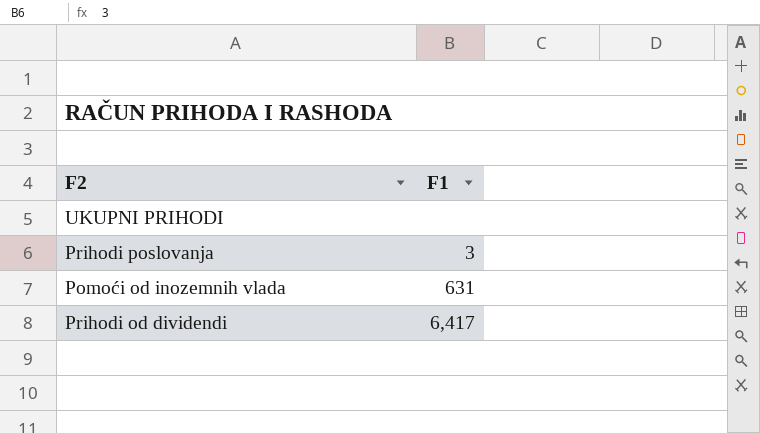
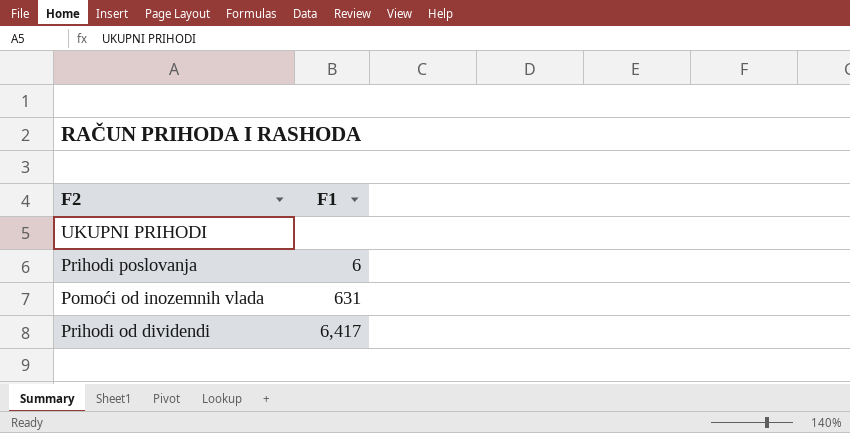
Prihodi poslovanja | F1: 3 -> 6

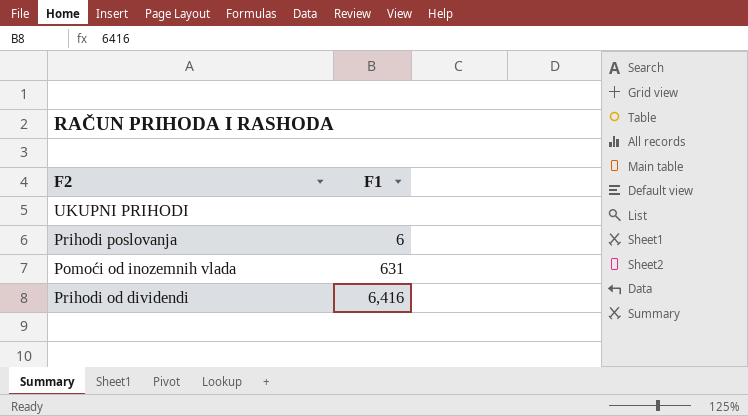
Prihodi od dividendi | F1: 6,417 -> 6,416

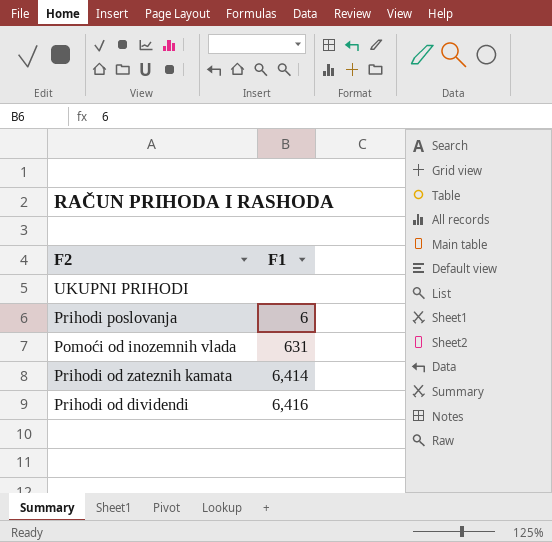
row Prihodi od zateznih kamata: none -> 6,414

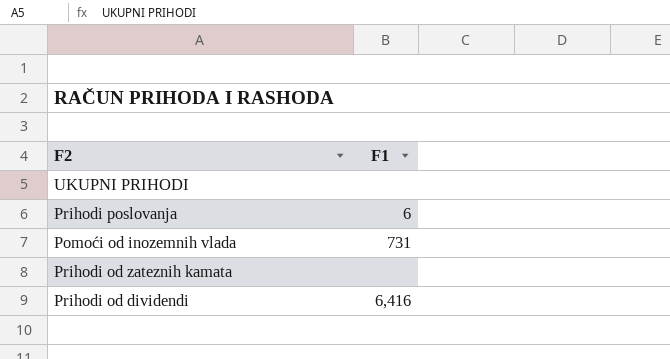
Pomoći od inozemnih vlada | F1: 631 -> 731
Prihodi od zateznih kamata | F1: 6,414 -> none

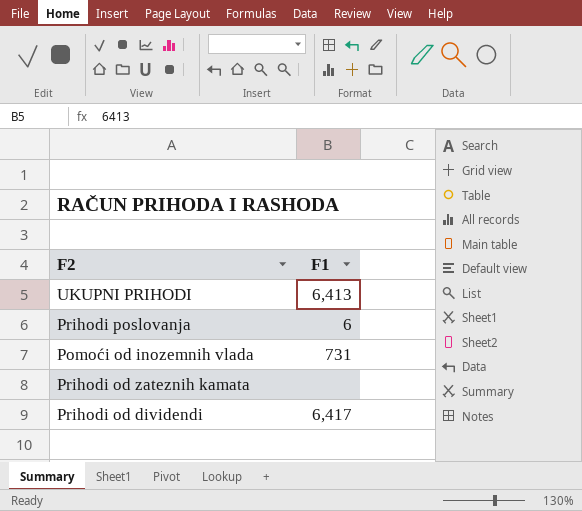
UKUPNI PRIHODI | F1: none -> 6,413
Prihodi od dividendi | F1: 6,416 -> 6,417

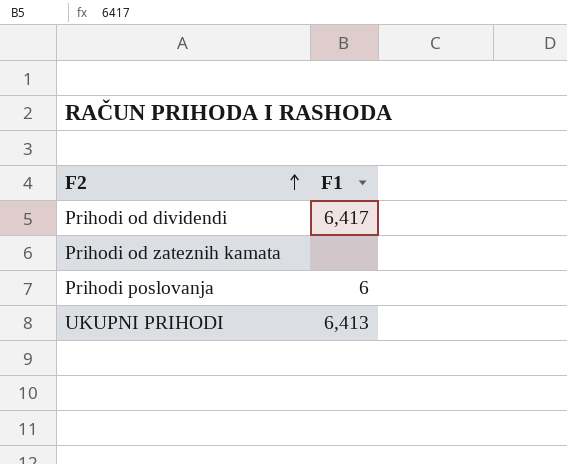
row order: none -> F2 ascending
row Pomoći od inozemnih vlada: 731 -> none

